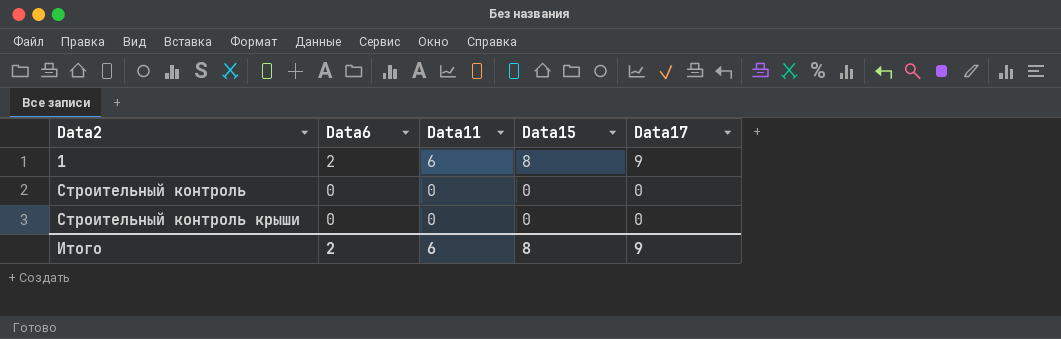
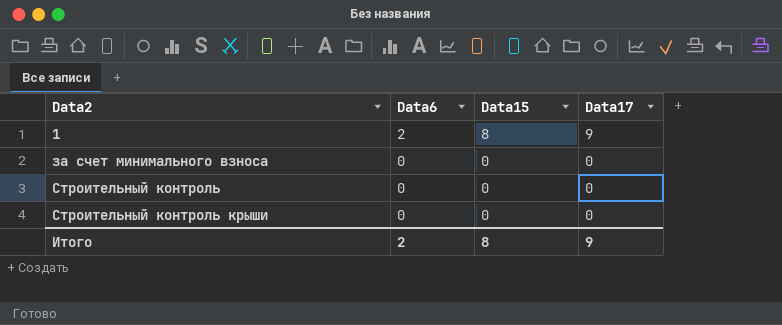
column Data11 | position: 3 -> none
row за счет минимального взноса: none -> 0 | 0 | 0

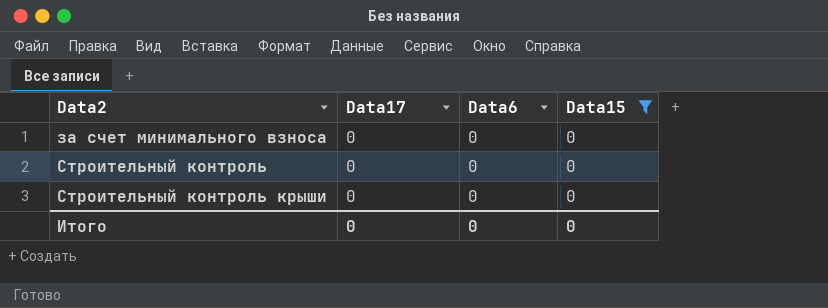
filter: none -> Data15 = 0
column Data17 | position: 4 -> 2
Итого | Data17: 9 -> 0
Итого | Data6: 2 -> 0
Итого | Data15: 8 -> 0

